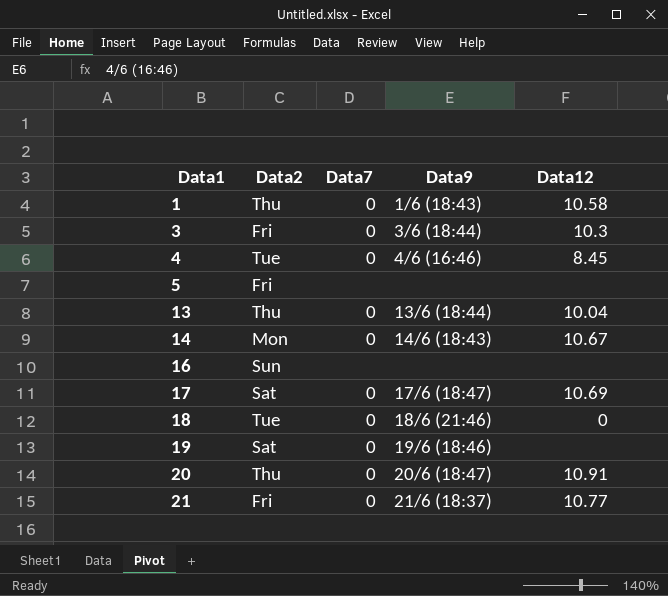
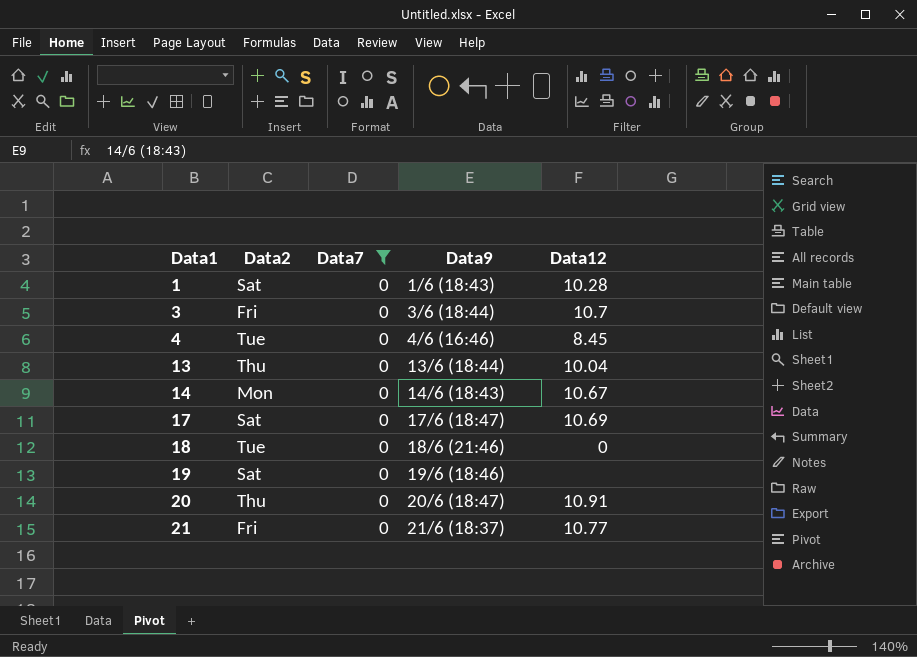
filter: none -> Data7 = 0
1 | Data2: Thu -> Sat
1 | Data12: 10.58 -> 10.28
3 | Data12: 10.3 -> 10.7

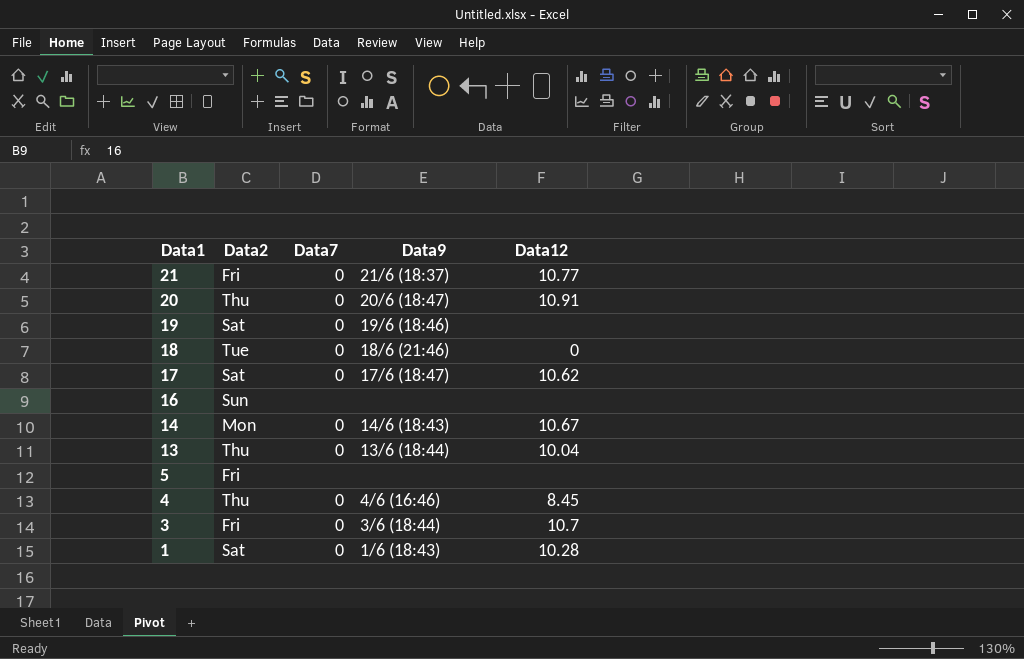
filter: Data7 = 0 -> none
row order: Data1 ascending -> Data1 descending
17 | Data12: 10.69 -> 10.62
4 | Data2: Tue -> Thu

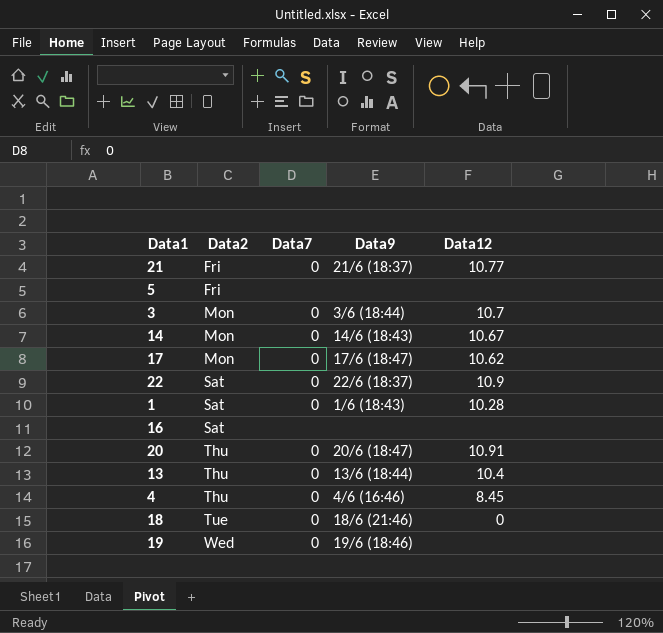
row order: Data1 descending -> Data2 ascending
3 | Data2: Fri -> Mon
17 | Data2: Sat -> Mon
row 22: none -> Sat | 0 | 22/6 (18:37) | 10.9
16 | Data2: Sun -> Sat
13 | Data12: 10.04 -> 10.4
19 | Data2: Sat -> Wed

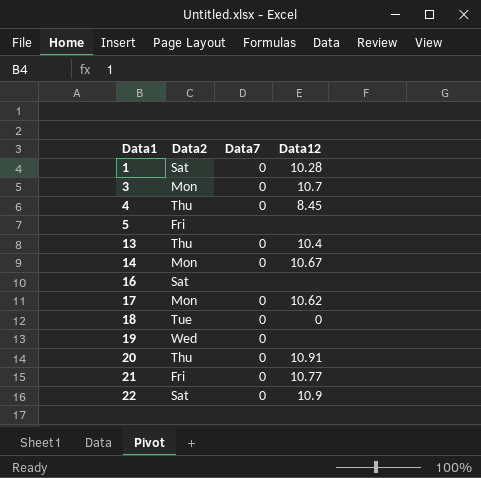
row order: Data2 ascending -> Data1 ascending
column Data9 | position: 4 -> none

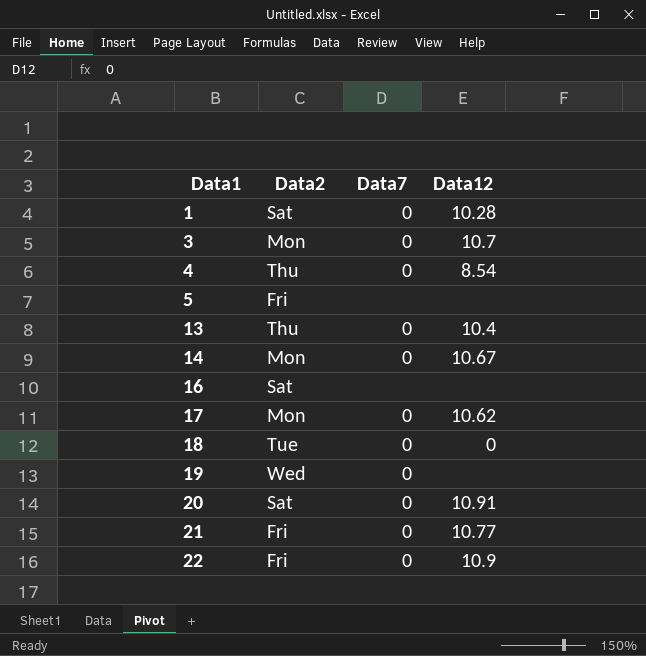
4 | Data12: 8.45 -> 8.54
20 | Data2: Thu -> Sat
22 | Data2: Sat -> Fri

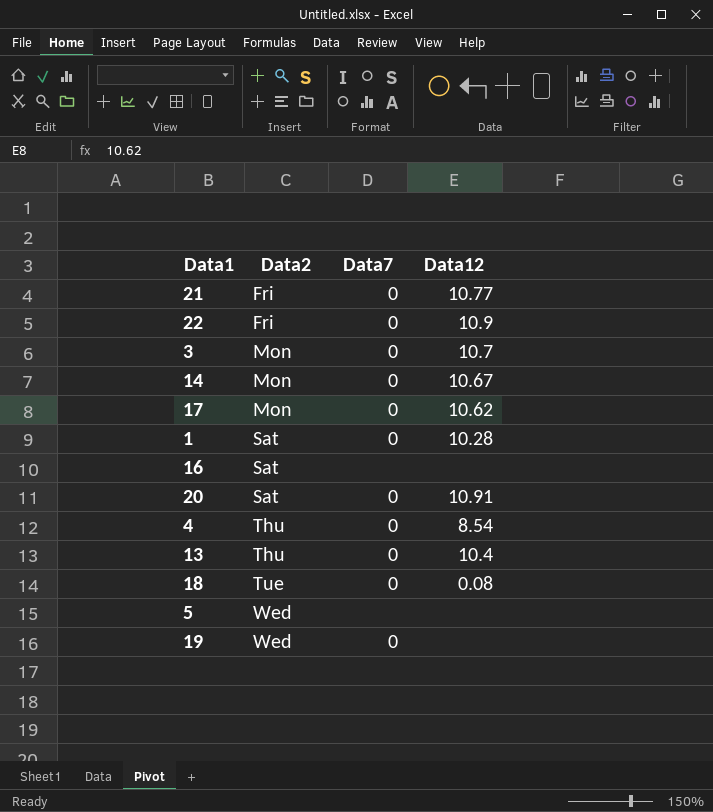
row order: Data1 ascending -> Data2 ascending
18 | Data12: 0 -> 0.08
5 | Data2: Fri -> Wed

